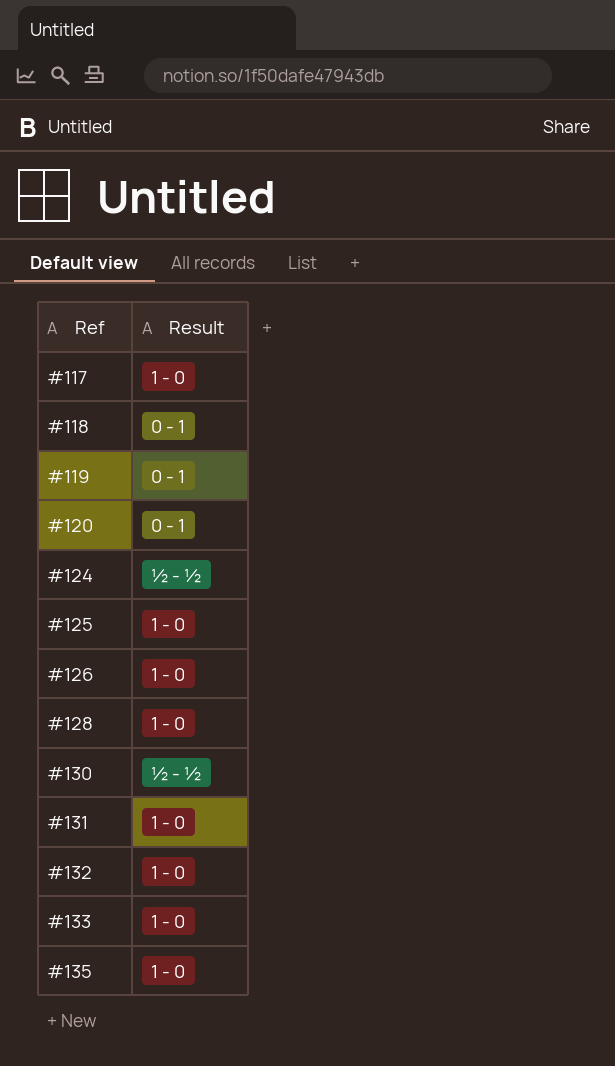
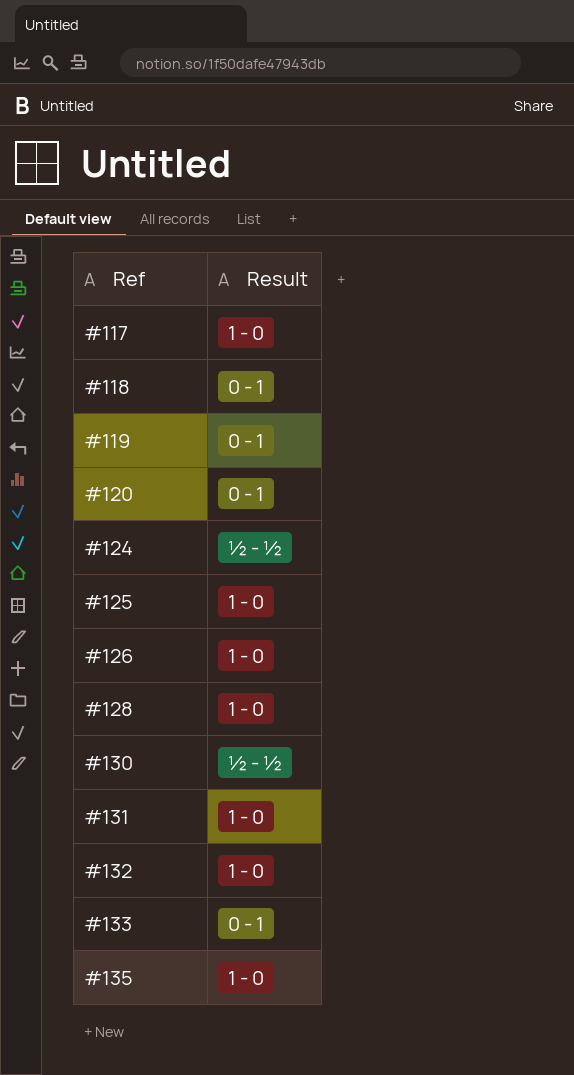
#133 | Result: 1 - 0 -> 0 - 1

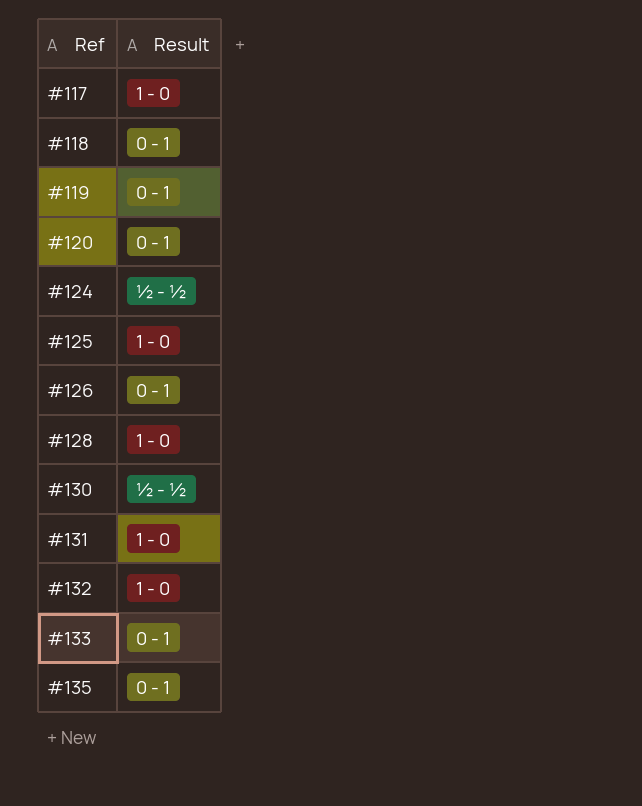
#126 | Result: 1 - 0 -> 0 - 1
#135 | Result: 1 - 0 -> 0 - 1

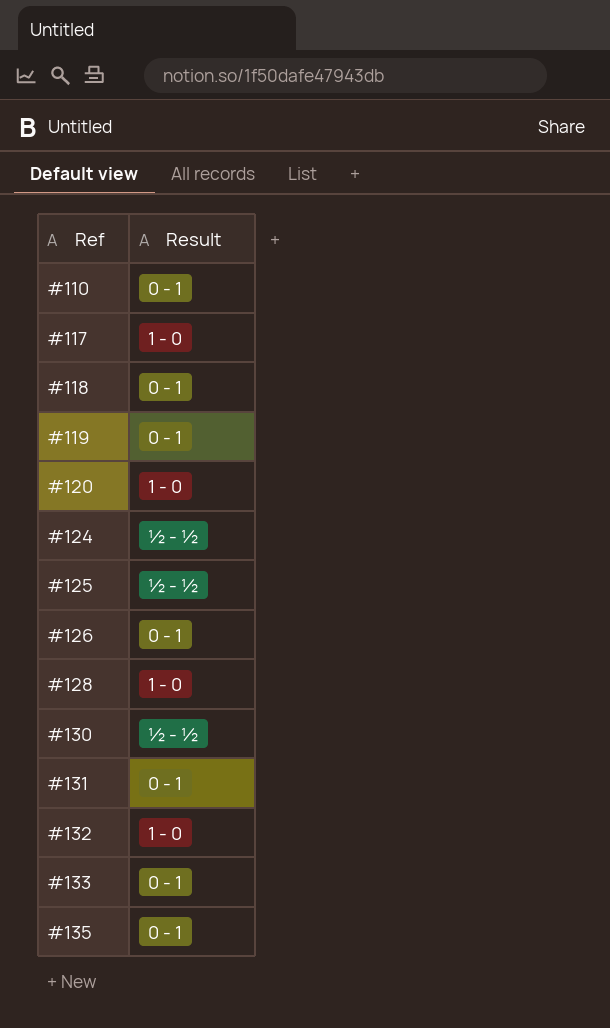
row #110: none -> 0 - 1
#120 | Result: 0 - 1 -> 1 - 0
#125 | Result: 1 - 0 -> ½ - ½
#131 | Result: 1 - 0 -> 0 - 1

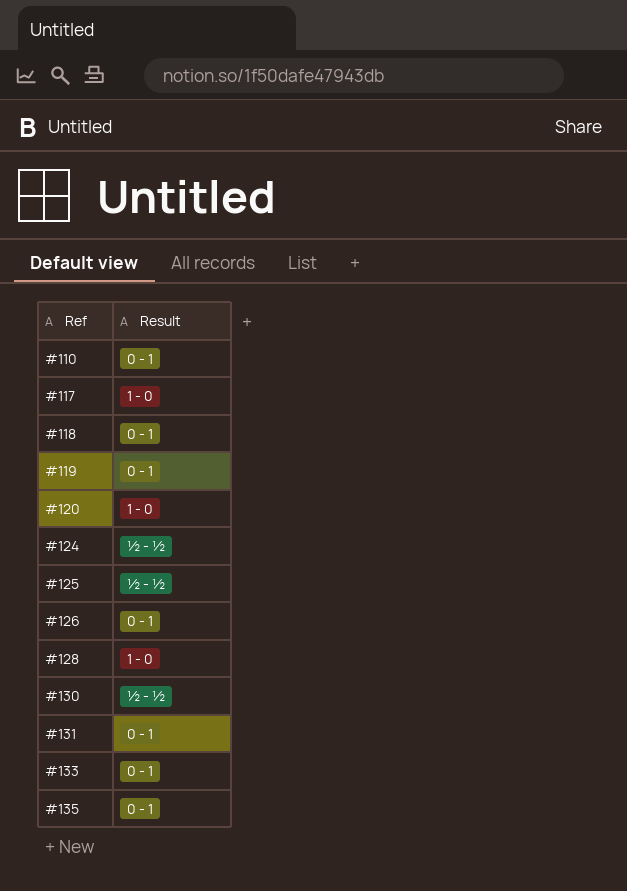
row #132: 1 - 0 -> none

